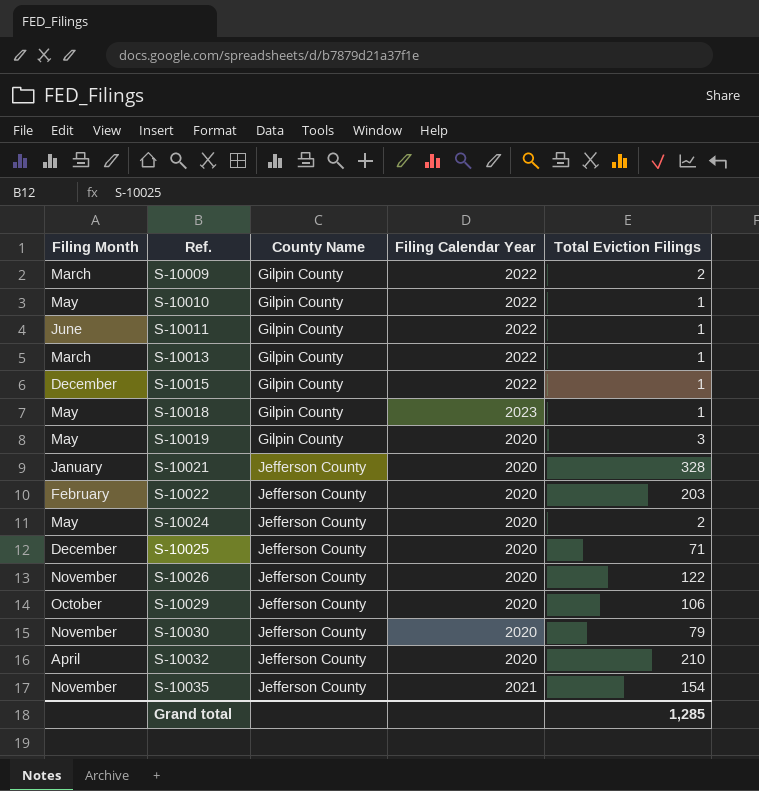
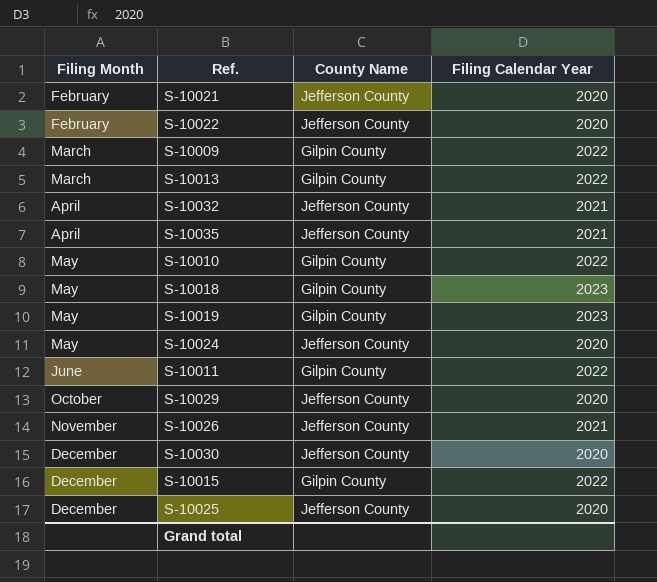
row order: Ref. ascending -> Filing Month ascending
column Total Eviction Filings | position: 5 -> none
S-10021 | Filing Month: January -> February
S-10032 | Filing Calendar Year: 2020 -> 2021
S-10035 | Filing Month: November -> April
S-10019 | Filing Calendar Year: 2020 -> 2023
S-10026 | Filing Calendar Year: 2020 -> 2021
S-10030 | Filing Month: November -> December

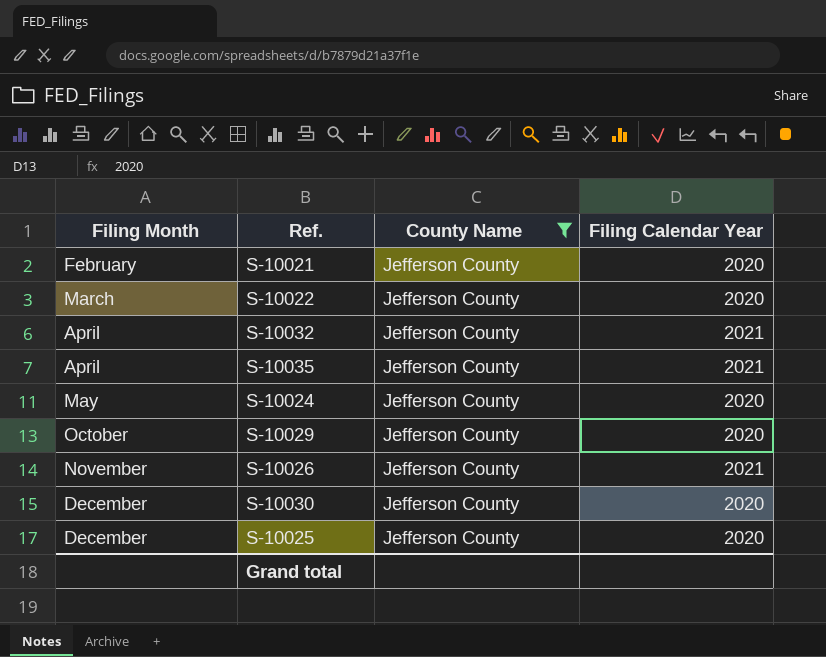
filter: none -> County Name = Jefferson County
S-10022 | Filing Month: February -> March

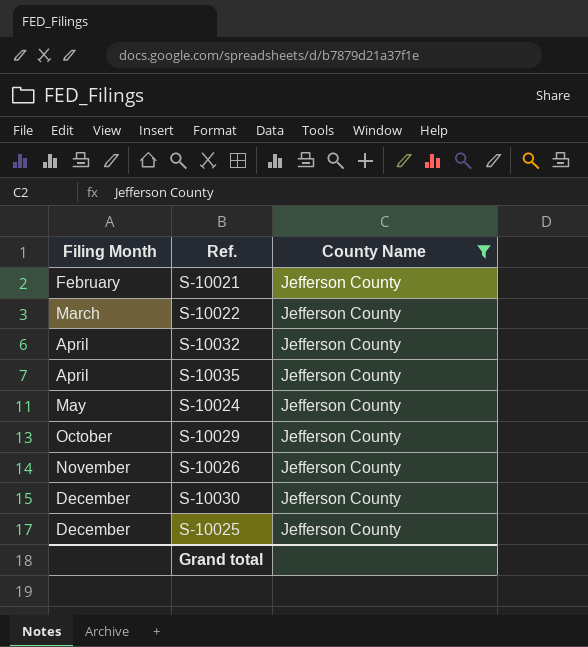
column Filing Calendar Year | position: 4 -> none

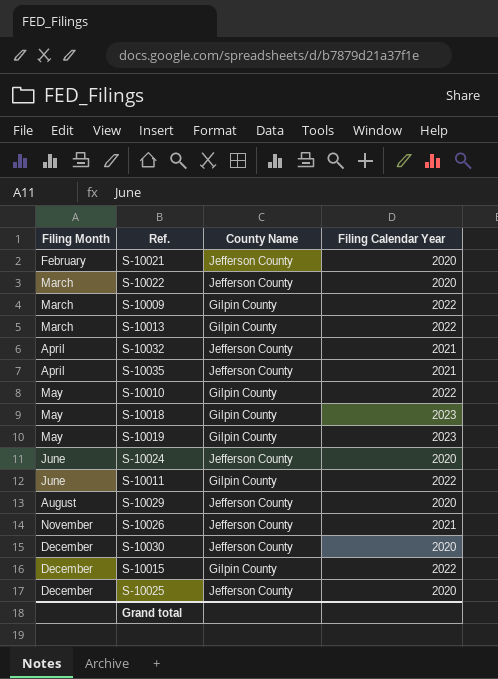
filter: County Name = Jefferson County -> none
column Filing Calendar Year | position: none -> 4
S-10024 | Filing Month: May -> June
S-10029 | Filing Month: October -> August

